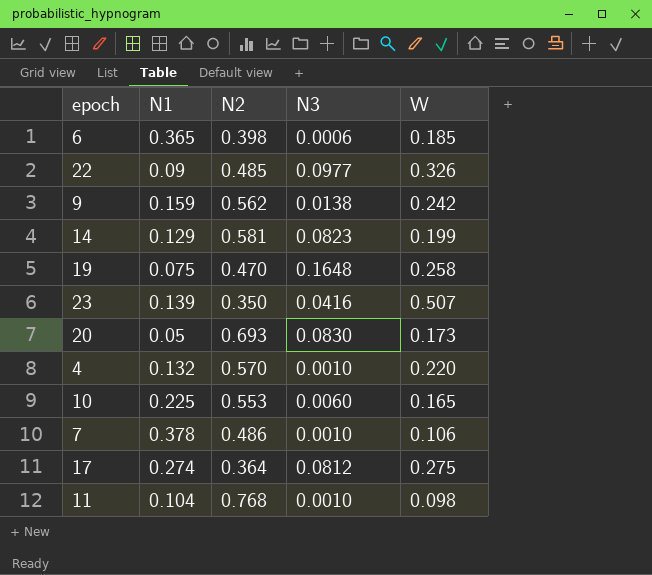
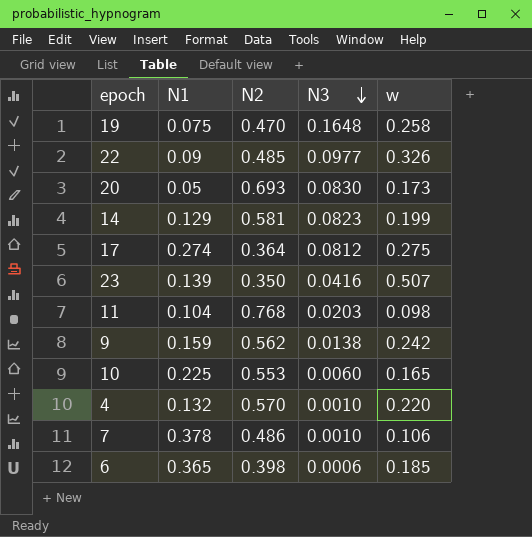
row order: none -> N3 descending
column name: W -> w
11 | N3: 0.0010 -> 0.0203

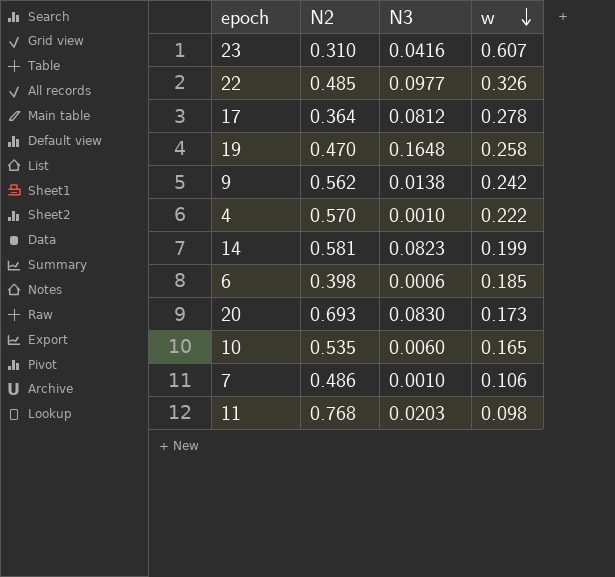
row order: N3 descending -> w descending
column N1 | position: 2 -> none
23 | N2: 0.350 -> 0.310
23 | w: 0.507 -> 0.607
17 | w: 0.275 -> 0.278
4 | w: 0.220 -> 0.222
10 | N2: 0.553 -> 0.535

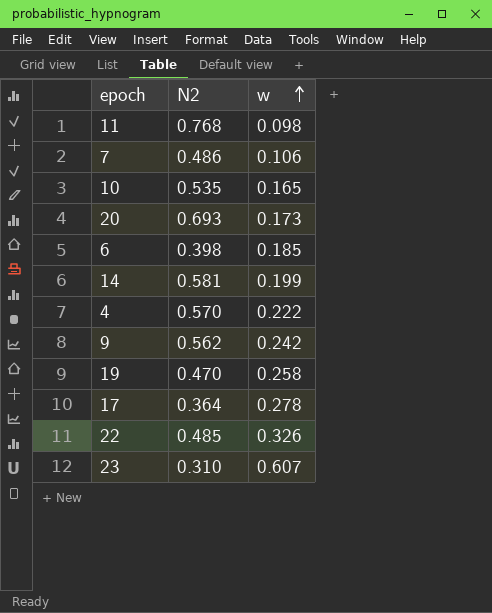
row order: w descending -> w ascending
column N3 | position: 3 -> none

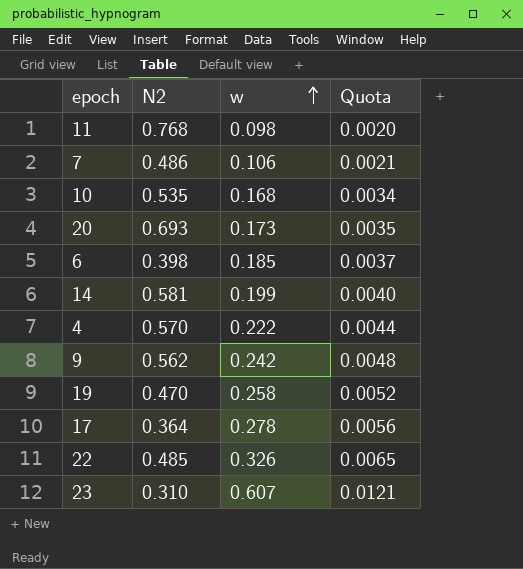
column Quota | formula: none -> [w] * 0.02
10 | w: 0.165 -> 0.168

